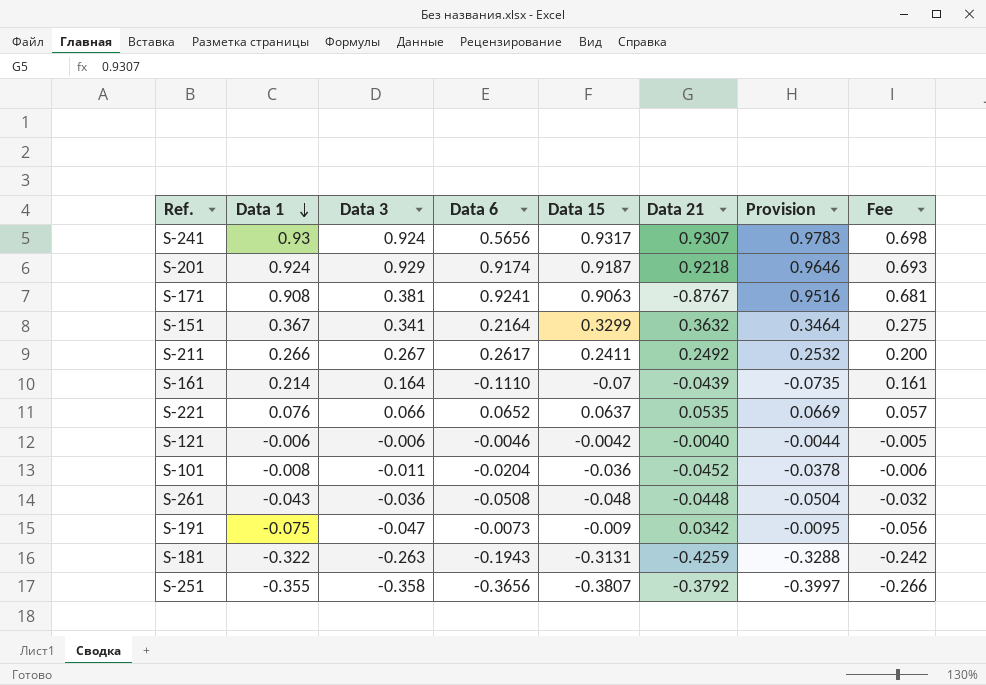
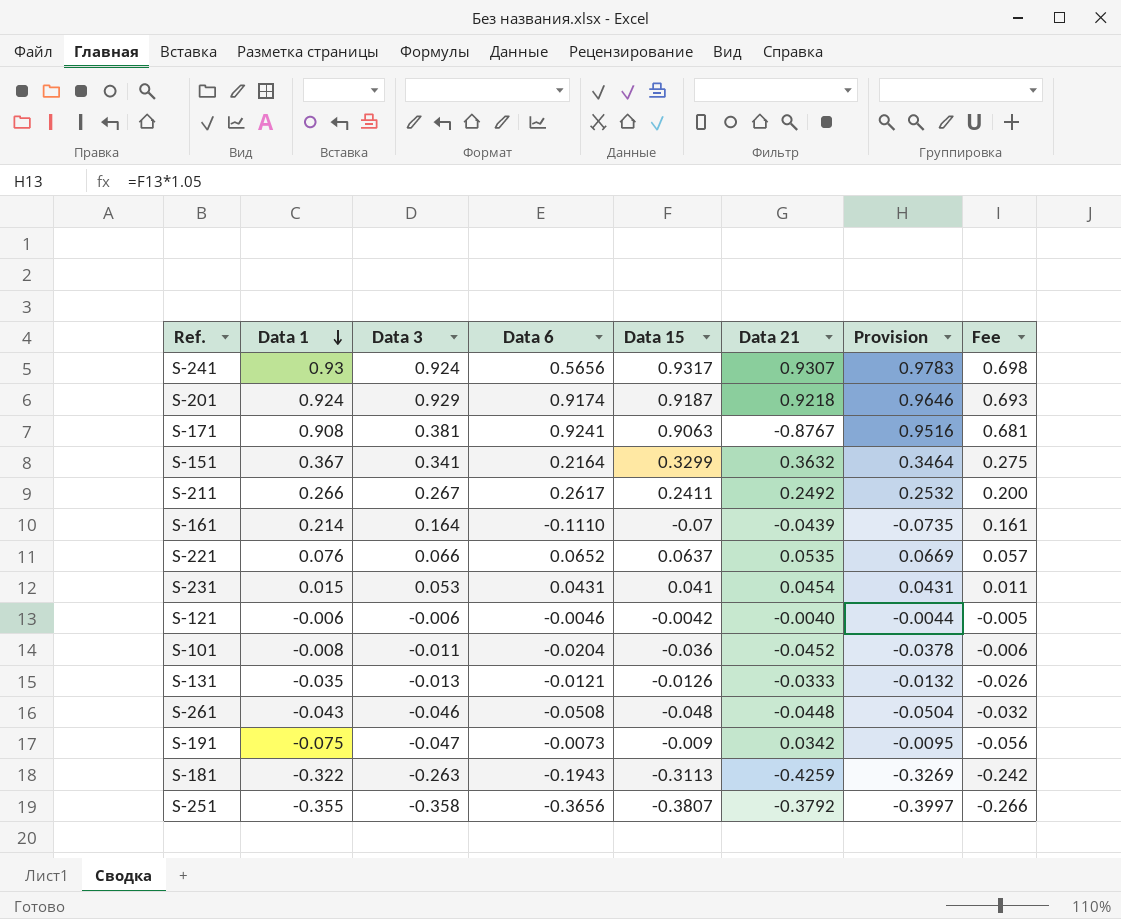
row S-231: none -> 0.015 | 0.053 | 0.0431 | 0.041 | 0.0454 | 0.0431 | 0.011
row S-131: none -> -0.035 | -0.013 | -0.0121 | -0.0126 | -0.0333 | -0.0132 | -0.026
S-261 | Data 3: -0.036 -> -0.046
S-181 | Data 15: -0.3131 -> -0.3113
S-181 | Provision: -0.3288 -> -0.3269

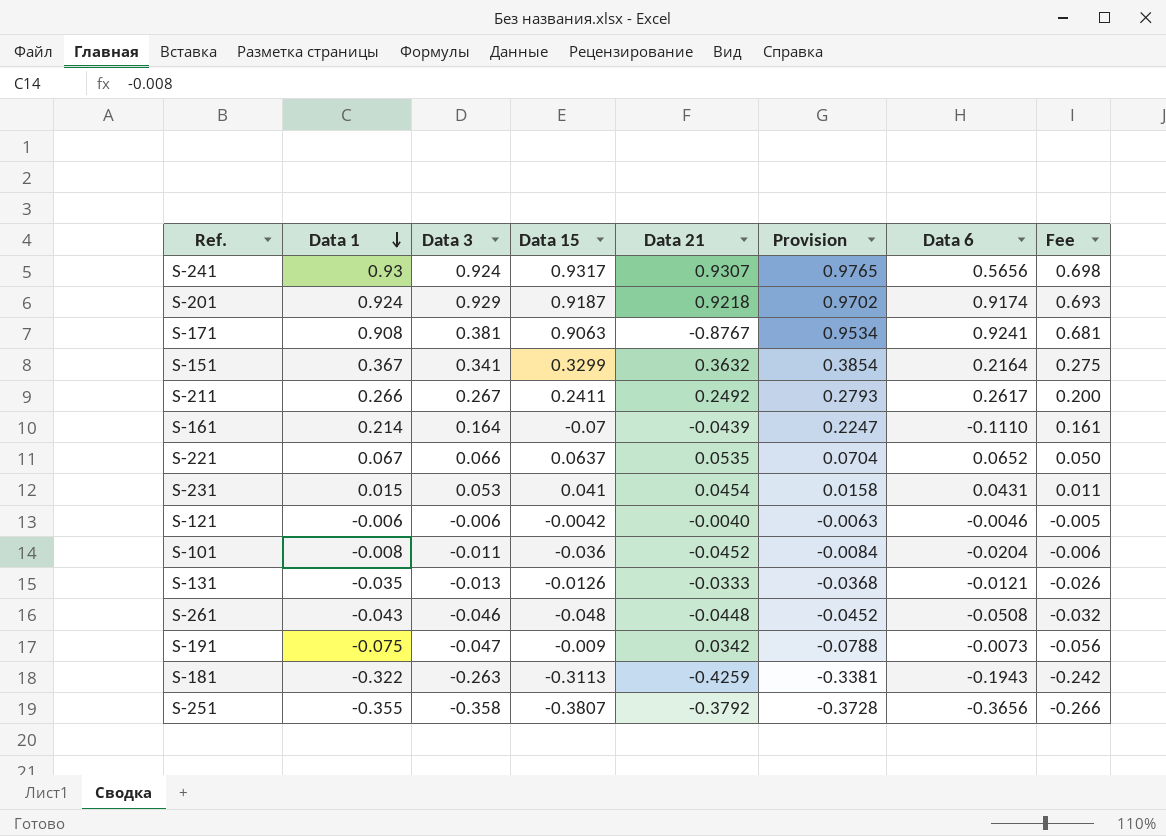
column Provision | formula: [Data 15] * 1.05 -> [Data 1] * 1.05
column Data 6 | position: 4 -> 7
S-221 | Data 1: 0.076 -> 0.067
S-221 | Fee: 0.057 -> 0.050

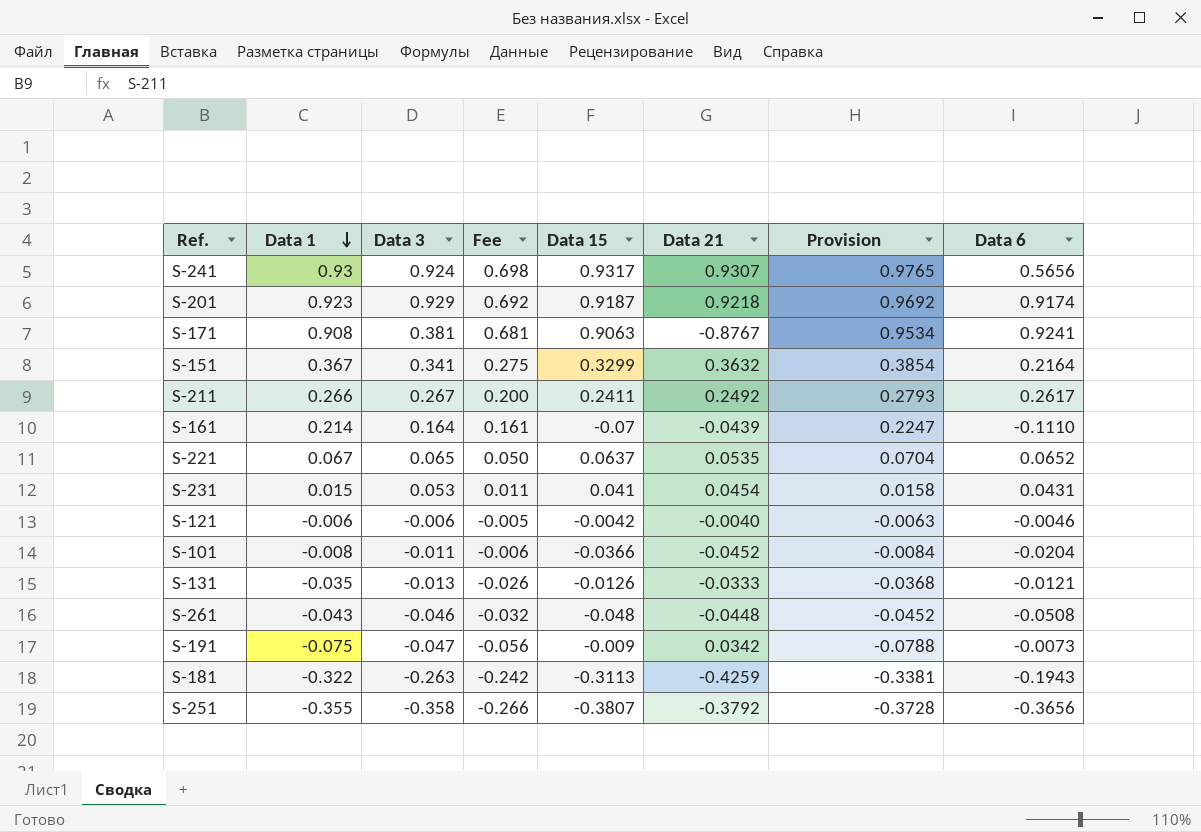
column Fee | position: 8 -> 4
S-201 | Data 1: 0.924 -> 0.923
S-201 | Fee: 0.693 -> 0.692
S-201 | Provision: 0.9702 -> 0.9692
S-221 | Data 3: 0.066 -> 0.065
S-101 | Data 15: -0.036 -> -0.0366

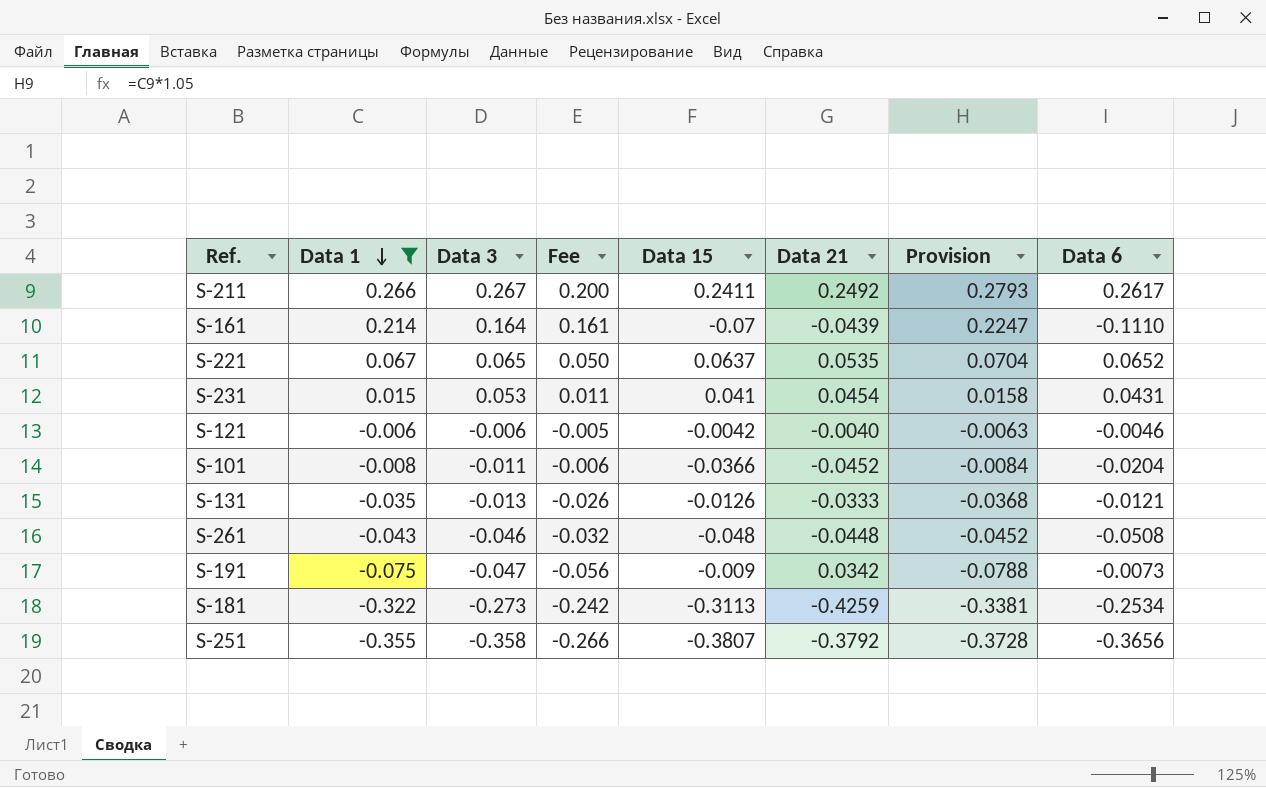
filter: none -> Data 1 <= 0.266
S-181 | Data 3: -0.263 -> -0.273
S-181 | Data 6: -0.1943 -> -0.2534

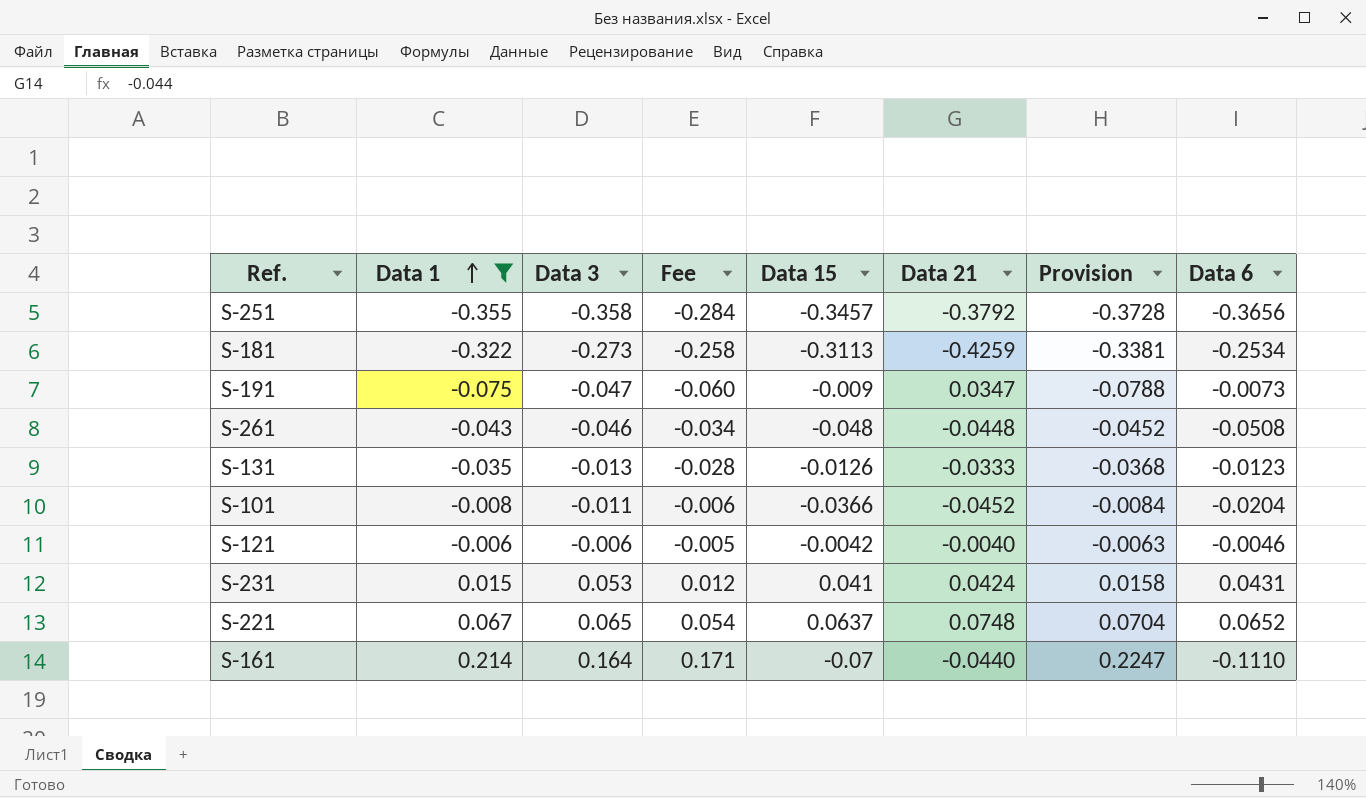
row order: Data 1 descending -> Data 1 ascending
column Fee | formula: [Data 1] * 0.75 -> [Data 1] * 0.8
row S-211: 0.266 | 0.267 | 0.200 | 0.2411 | 0.2492 | 0.2793 | 0.2617 -> none
S-251 | Data 15: -0.3807 -> -0.3457
S-191 | Data 21: 0.0342 -> 0.0347
S-131 | Data 6: -0.0121 -> -0.0123
S-231 | Data 21: 0.0454 -> 0.0424
S-221 | Data 21: 0.0535 -> 0.0748
S-161 | Data 21: -0.0439 -> -0.0440

